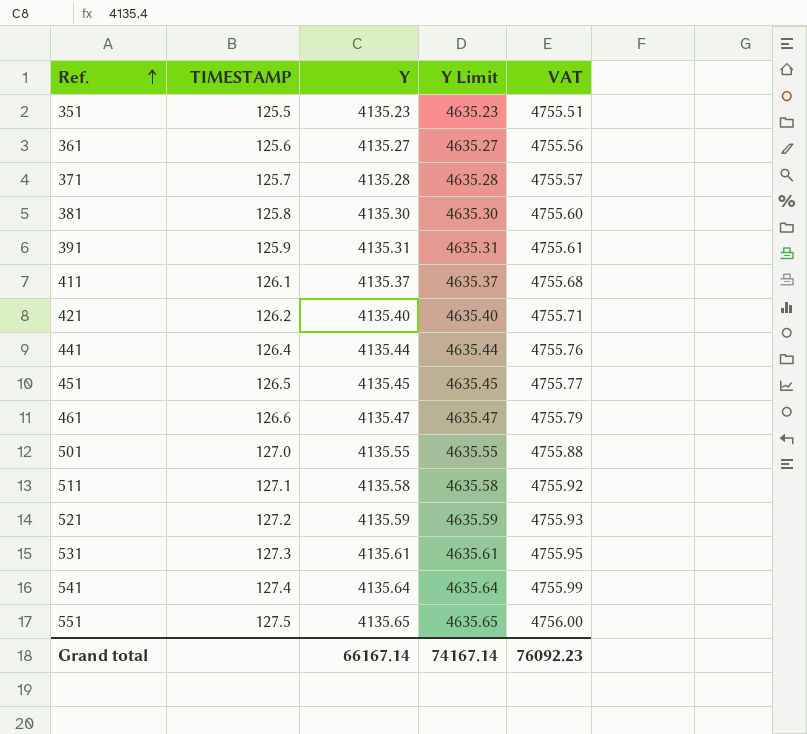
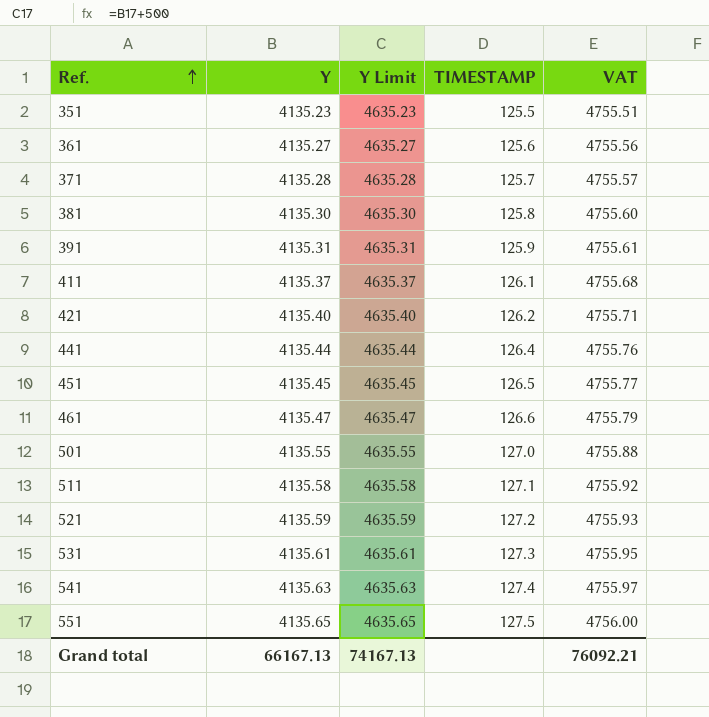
column TIMESTAMP | position: 2 -> 4
541 | Y: 4135.64 -> 4135.63
541 | Y Limit: 4635.64 -> 4635.63
541 | VAT: 4755.99 -> 4755.97
Grand total | Y: 66167.14 -> 66167.13
Grand total | Y Limit: 74167.14 -> 74167.13
Grand total | VAT: 76092.23 -> 76092.21

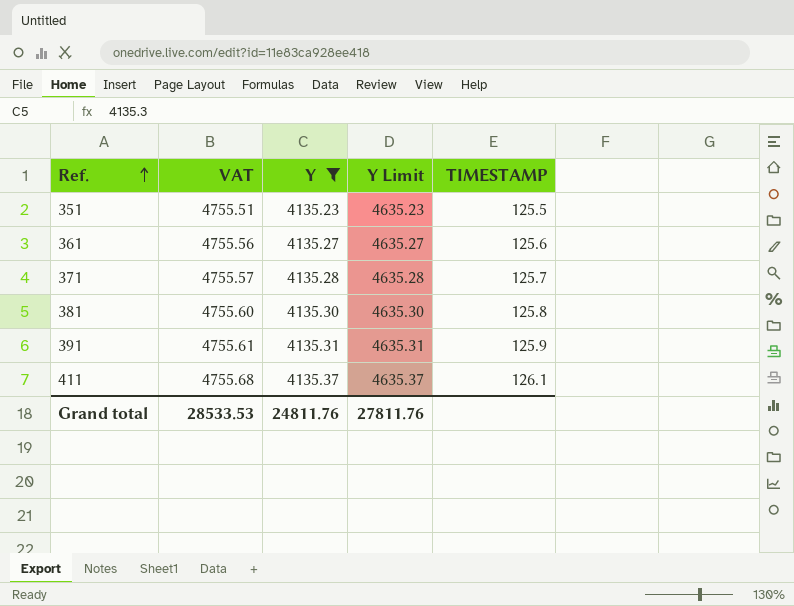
filter: none -> Y <= 4135.37
column VAT | position: 5 -> 2
Grand total | VAT: 76092.21 -> 28533.53
Grand total | Y: 66167.13 -> 24811.76
Grand total | Y Limit: 74167.13 -> 27811.76

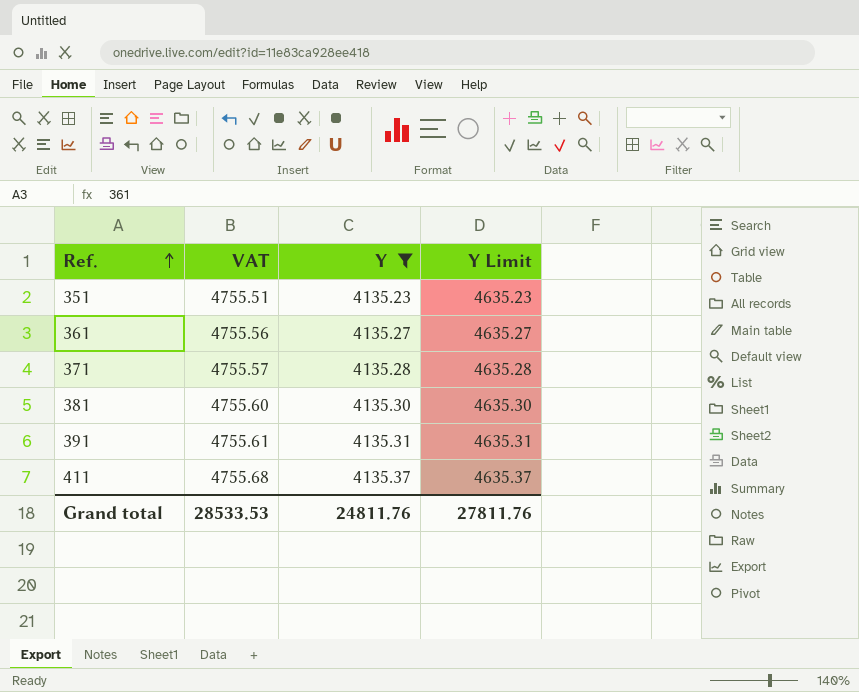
column TIMESTAMP | position: 5 -> none

